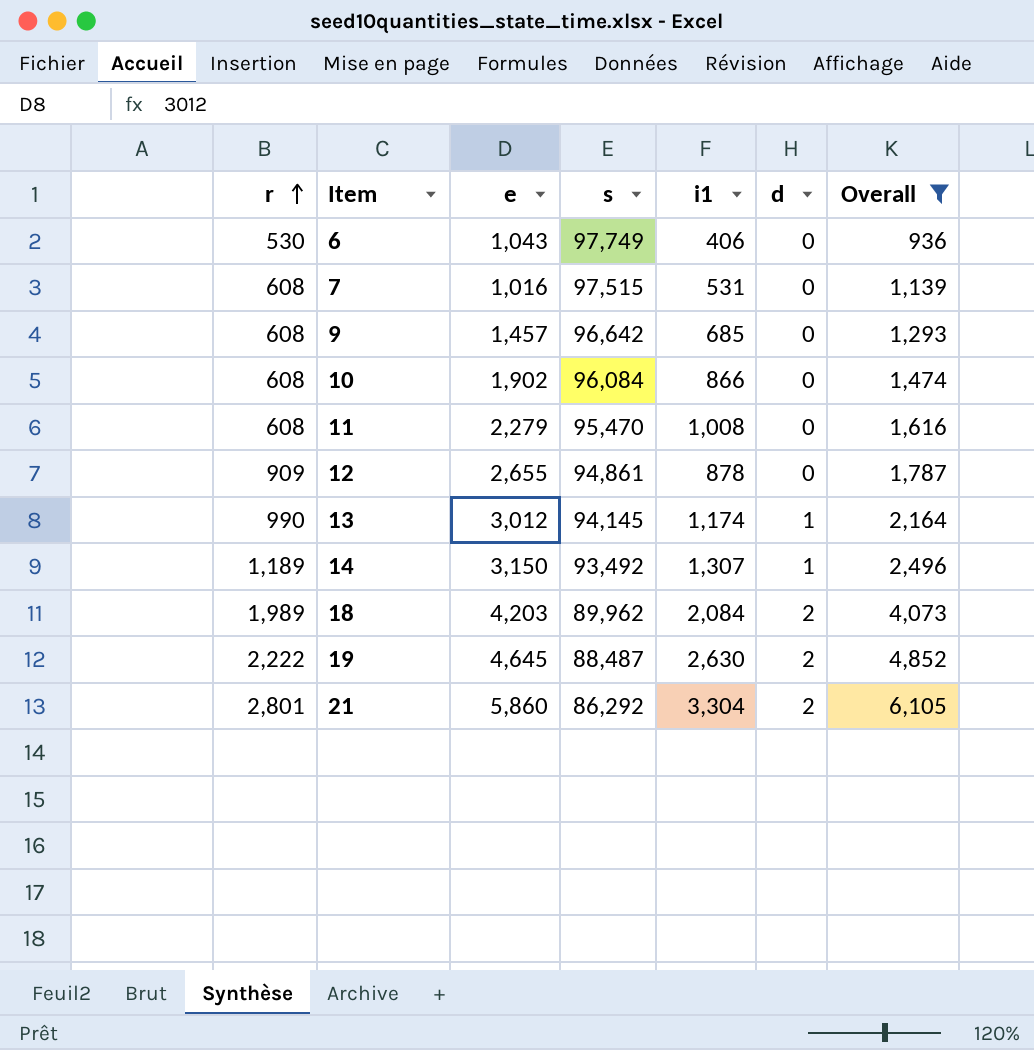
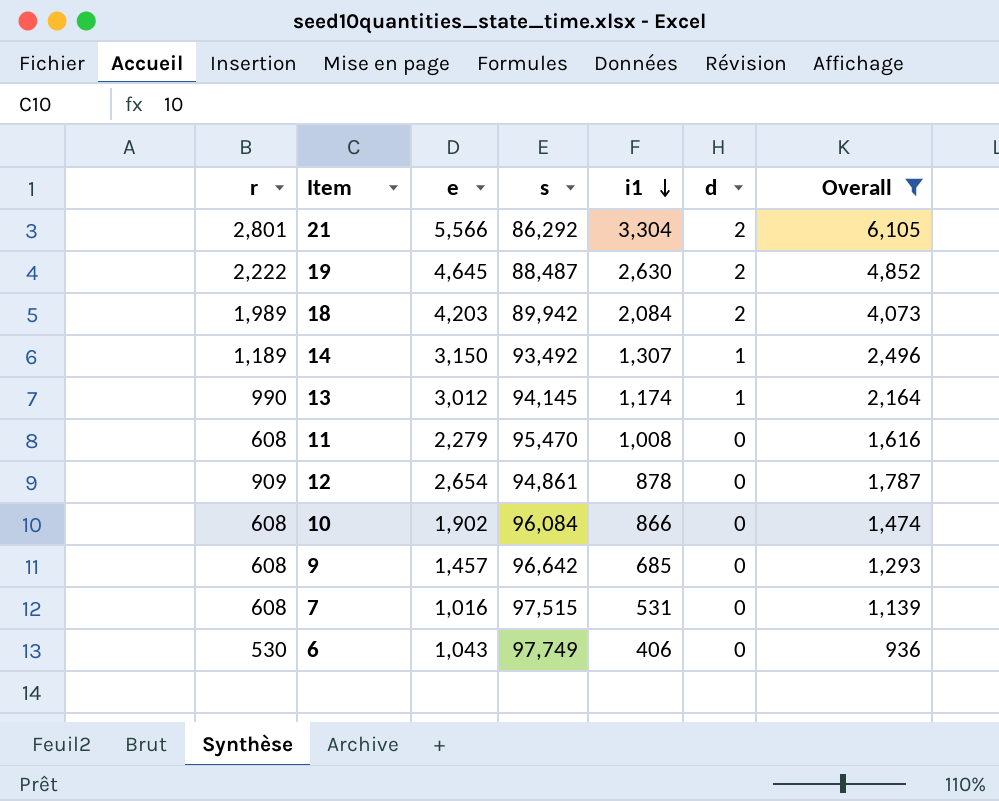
row order: r ascending -> i1 descending
21 | e: 5,860 -> 5,566
18 | s: 89,962 -> 89,942
12 | e: 2,655 -> 2,654

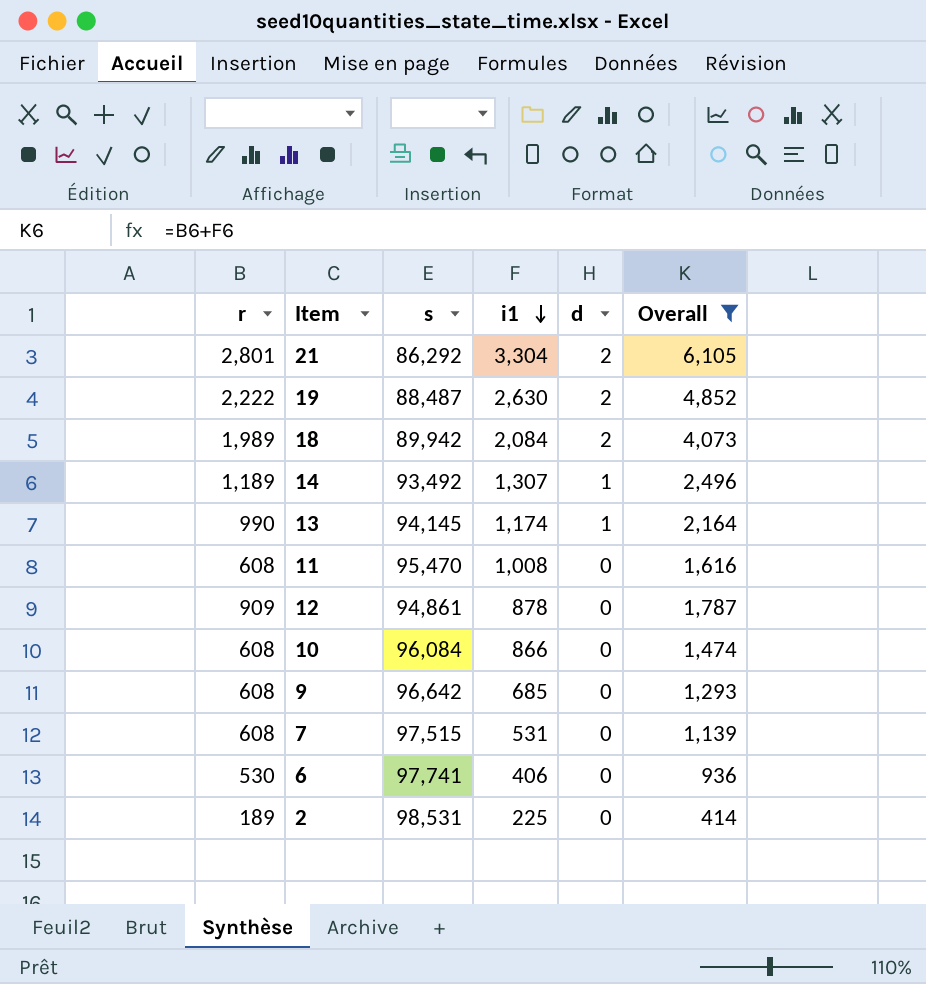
column e | position: 3 -> none
6 | s: 97,749 -> 97,741
row 2: none -> 189 | 98,531 | 225 | 0 | 414

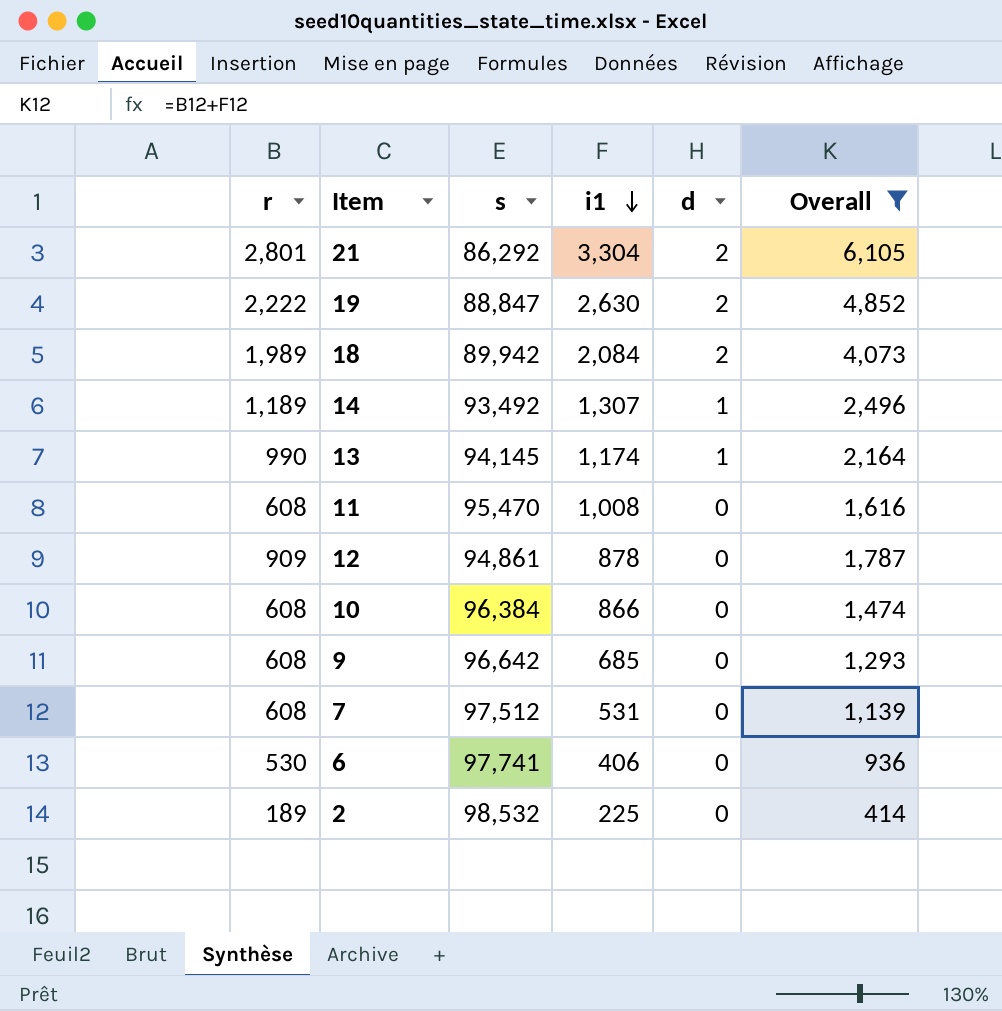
19 | s: 88,487 -> 88,847
10 | s: 96,084 -> 96,384
7 | s: 97,515 -> 97,512
2 | s: 98,531 -> 98,532

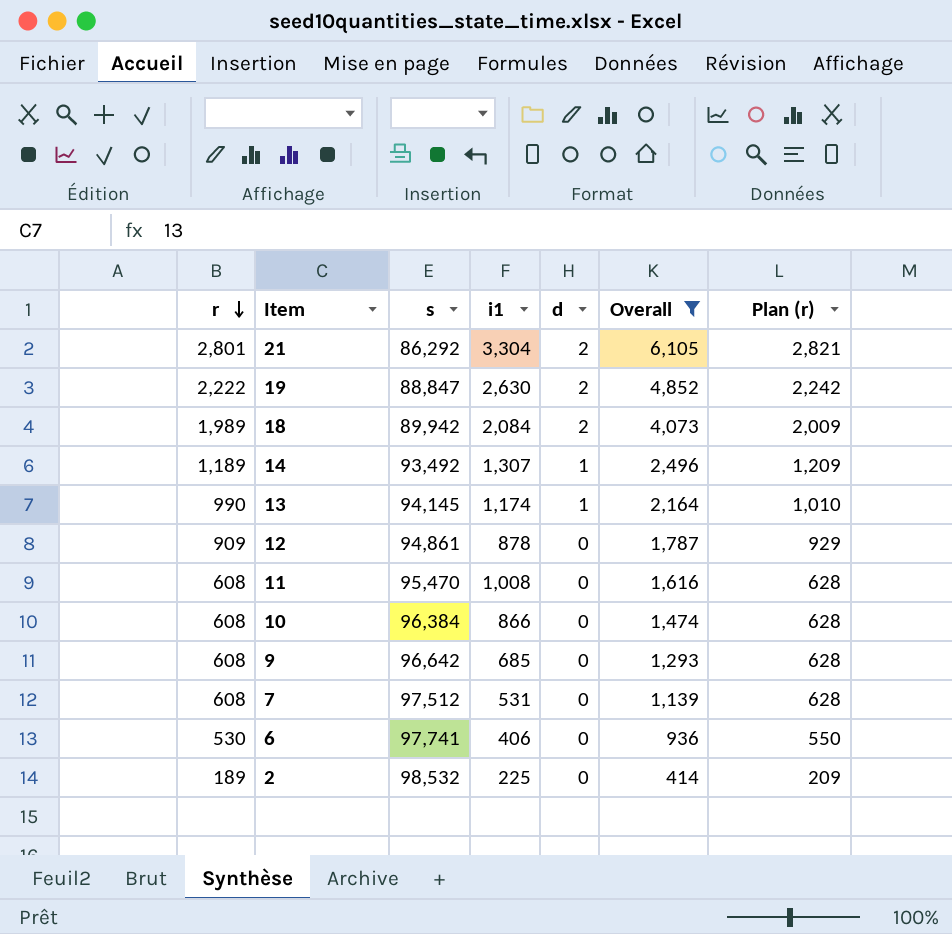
row order: i1 descending -> r descending
column Plan (r) | formula: none -> [r] + 20

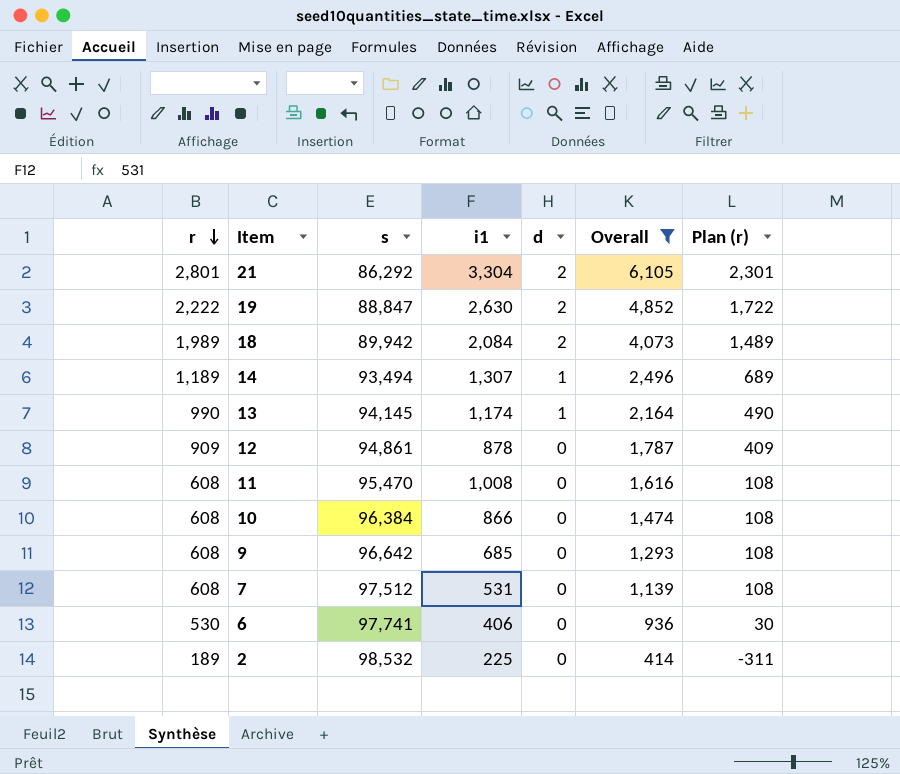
column Plan (r) | formula: [r] + 20 -> [r] - 500
14 | s: 93,492 -> 93,494

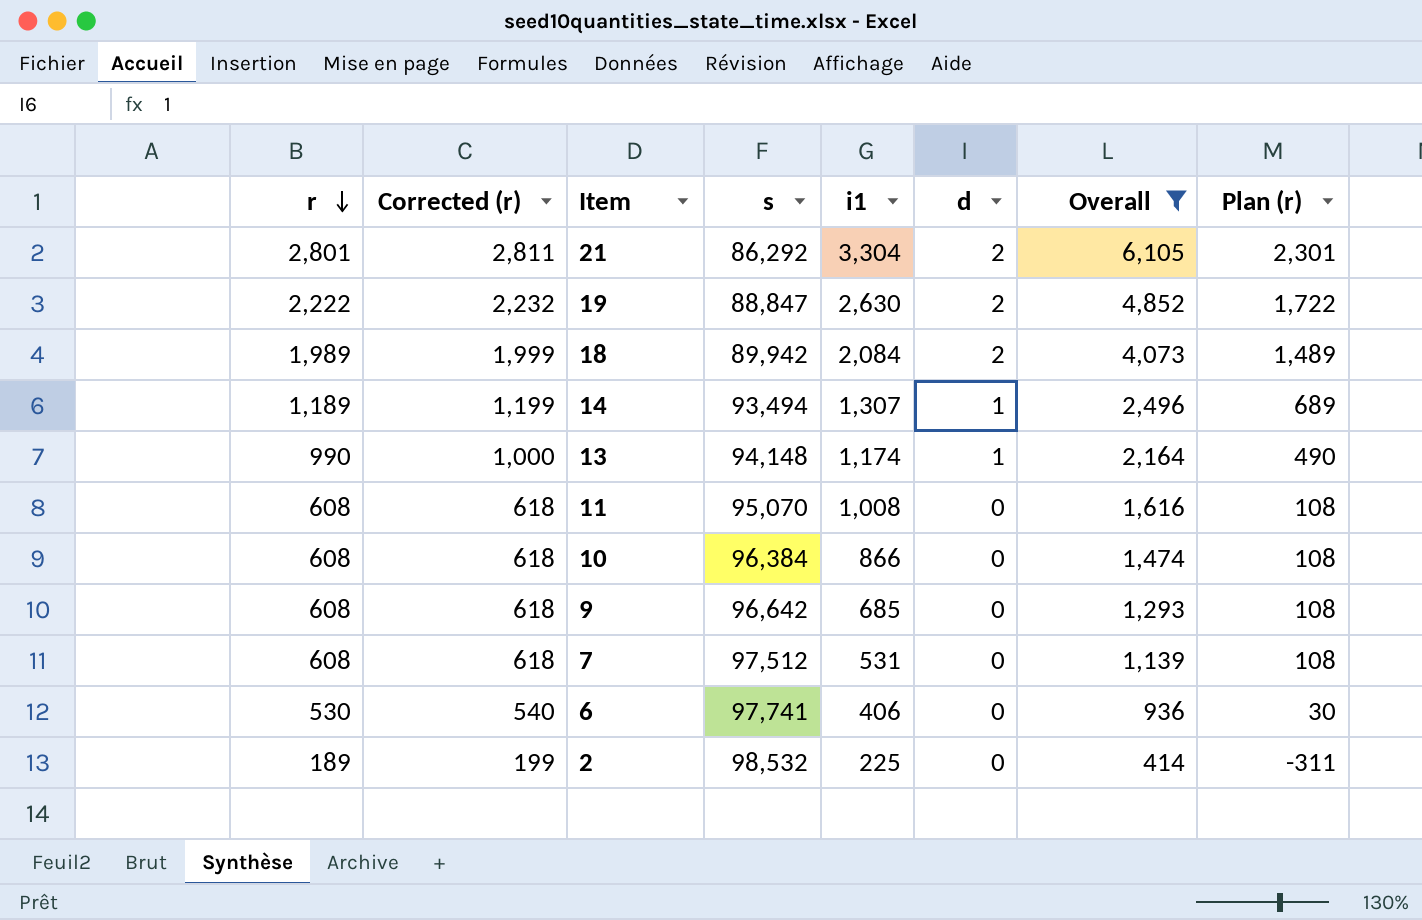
column Corrected (r) | formula: none -> [r] + 10
row 12: 909 | 94,861 | 878 | 0 | 1,787 | 409 -> none
13 | s: 94,145 -> 94,148
11 | s: 95,470 -> 95,070

